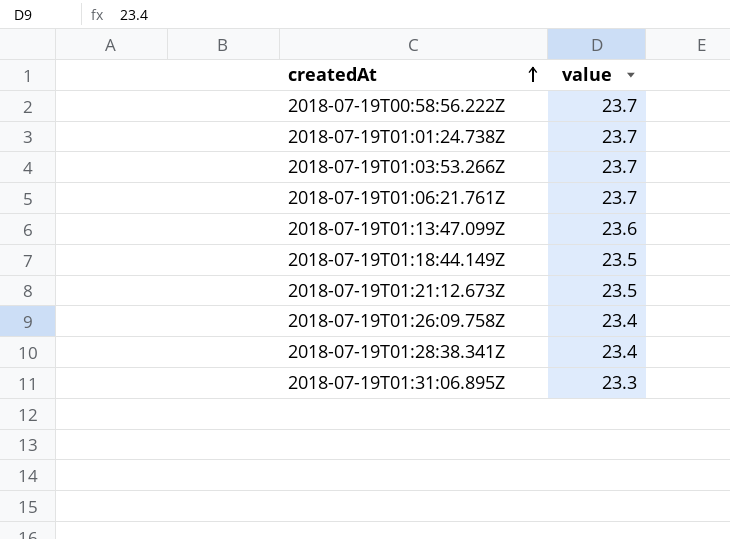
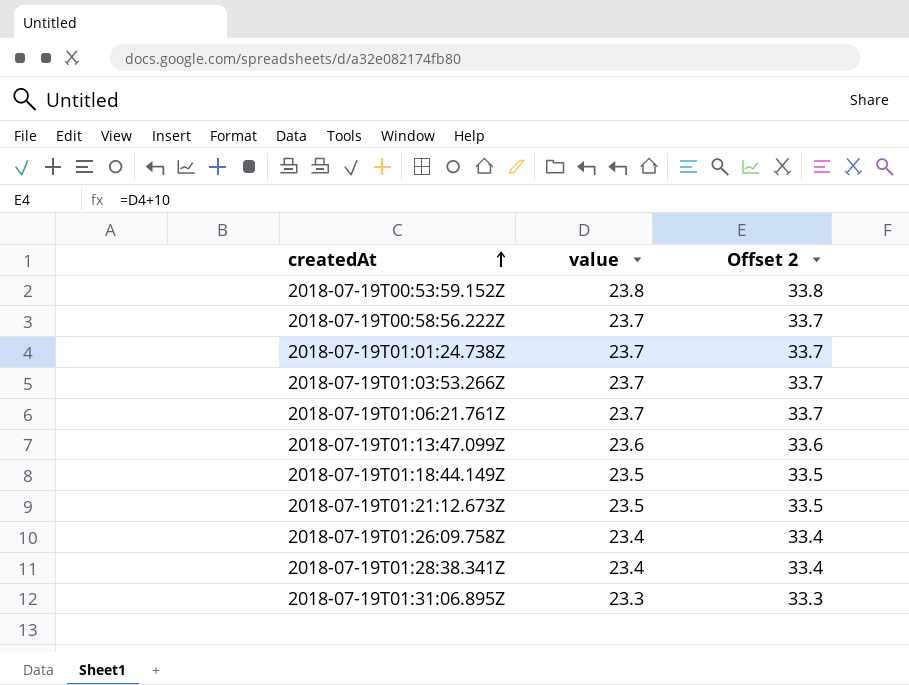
column Offset 2 | formula: none -> [value] + 10
row 2018-07-19T00:53:59.152Z: none -> 23.8 | 33.8

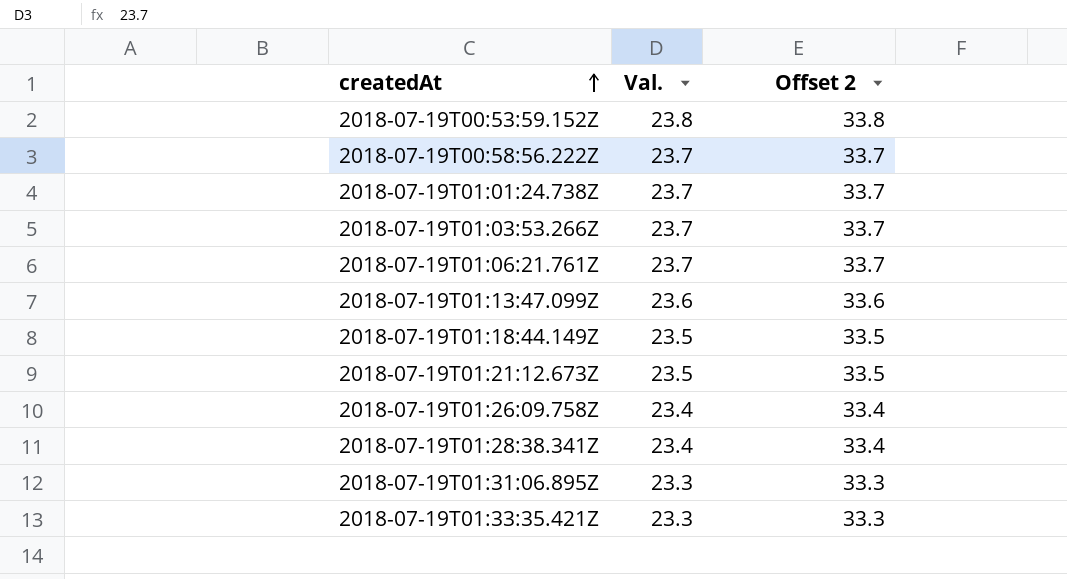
column name: value -> Val.
row 2018-07-19T01:33:35.421Z: none -> 23.3 | 33.3

